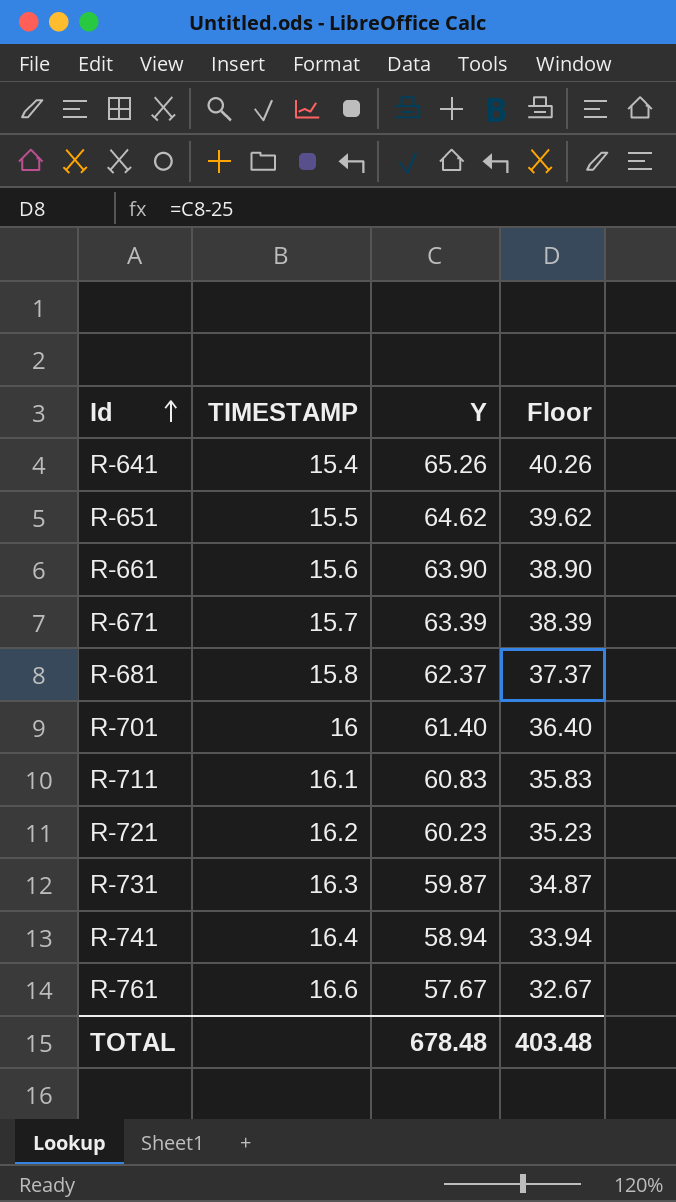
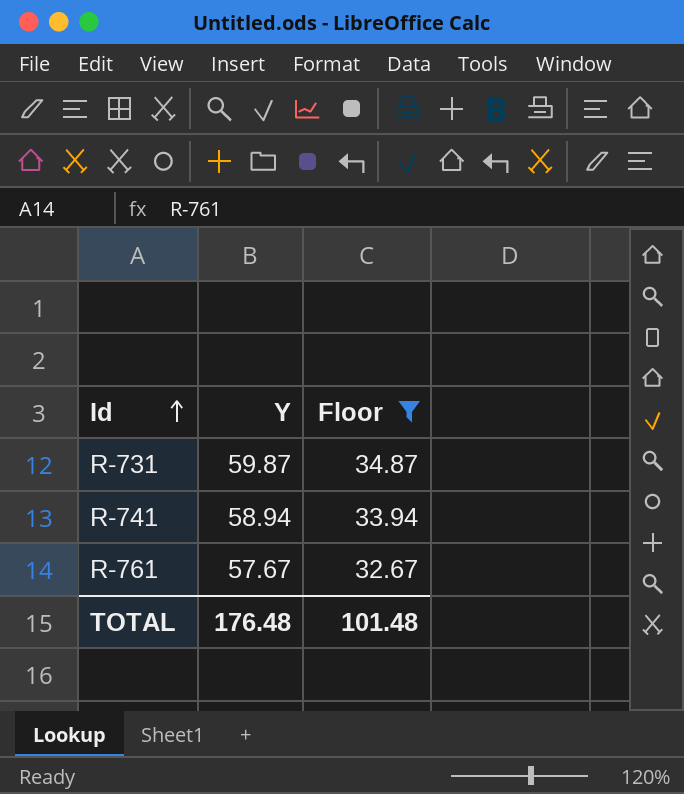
filter: none -> Floor <= 34.87
column TIMESTAMP | position: 2 -> none
TOTAL | Y: 678.48 -> 176.48
TOTAL | Floor: 403.48 -> 101.48

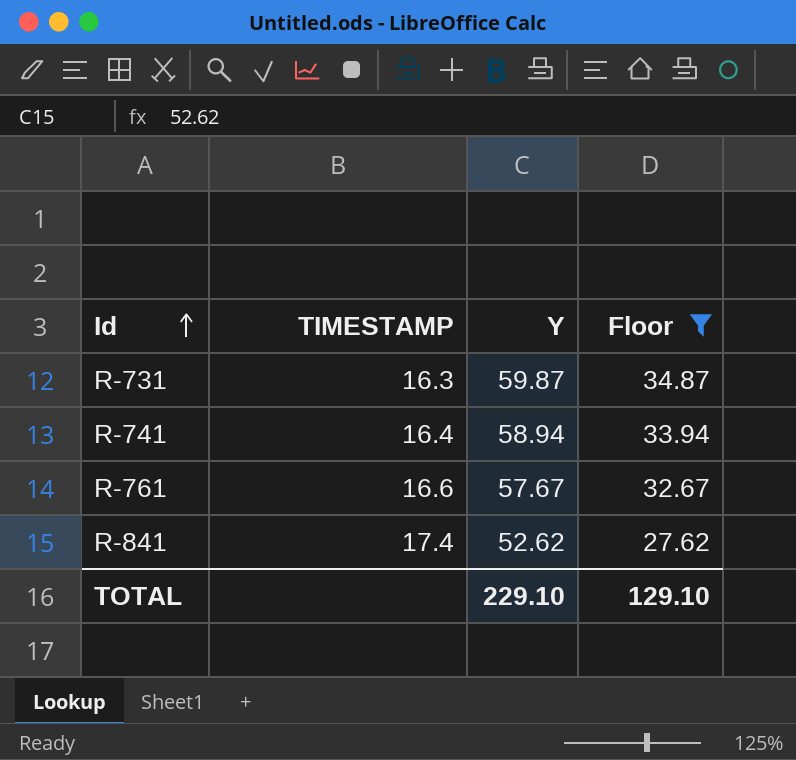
column TIMESTAMP | position: none -> 2
row R-841: none -> 17.4 | 52.62 | 27.62
TOTAL | Y: 176.48 -> 229.10
TOTAL | Floor: 101.48 -> 129.10

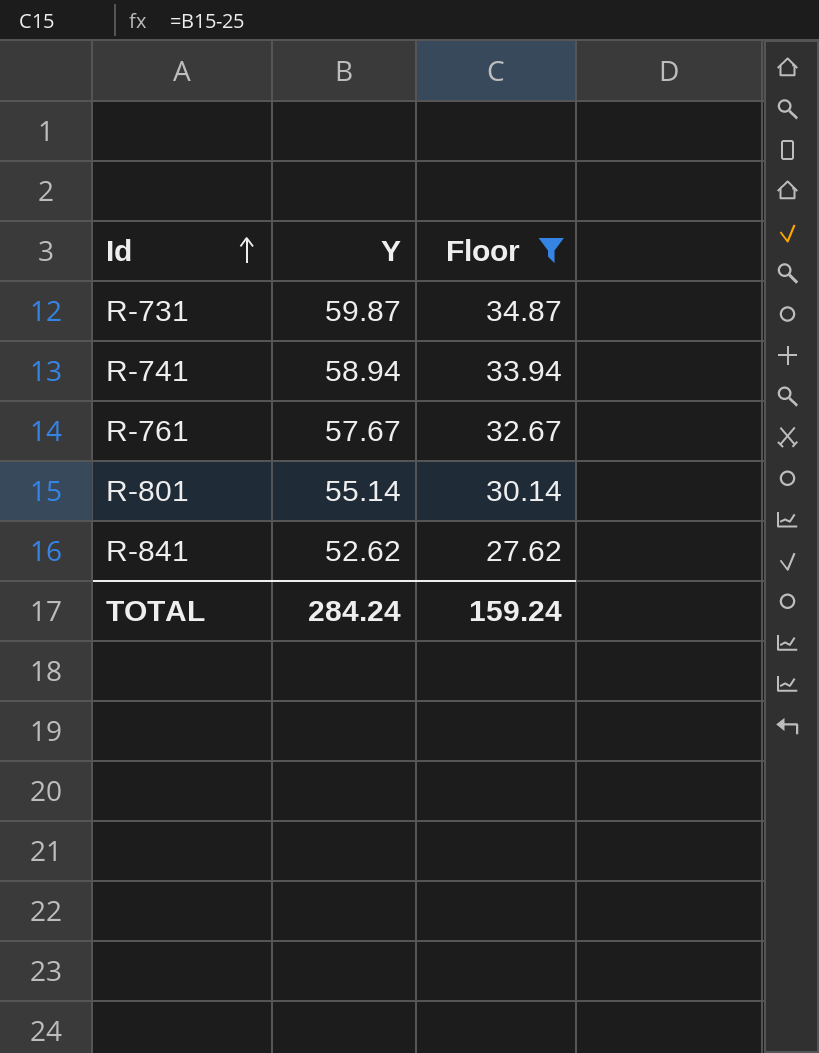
column TIMESTAMP | position: 2 -> none
row R-801: none -> 55.14 | 30.14
TOTAL | Y: 229.10 -> 284.24
TOTAL | Floor: 129.10 -> 159.24

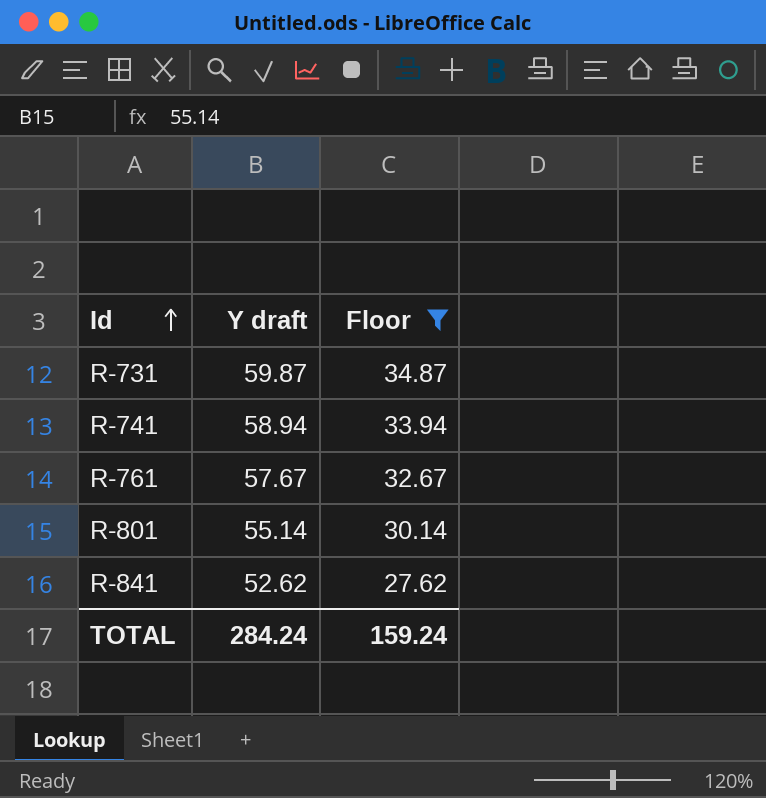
column name: Y -> Y draft

